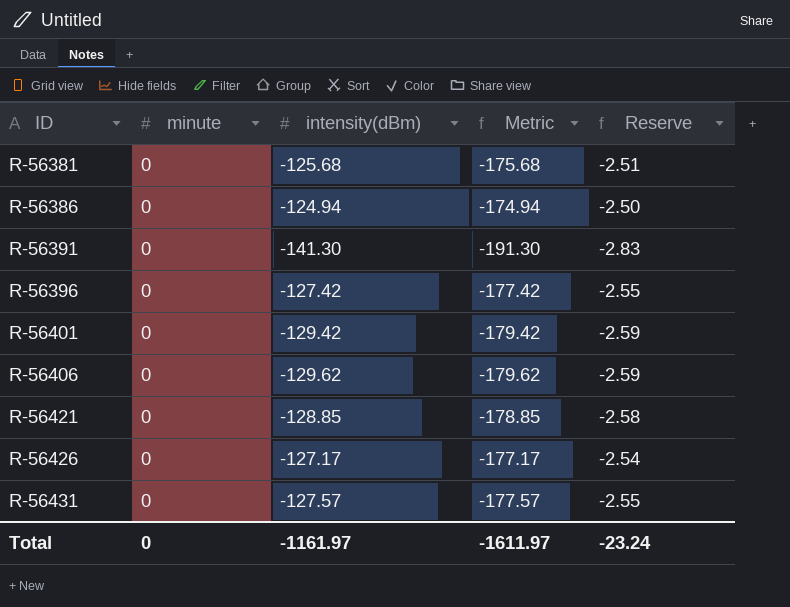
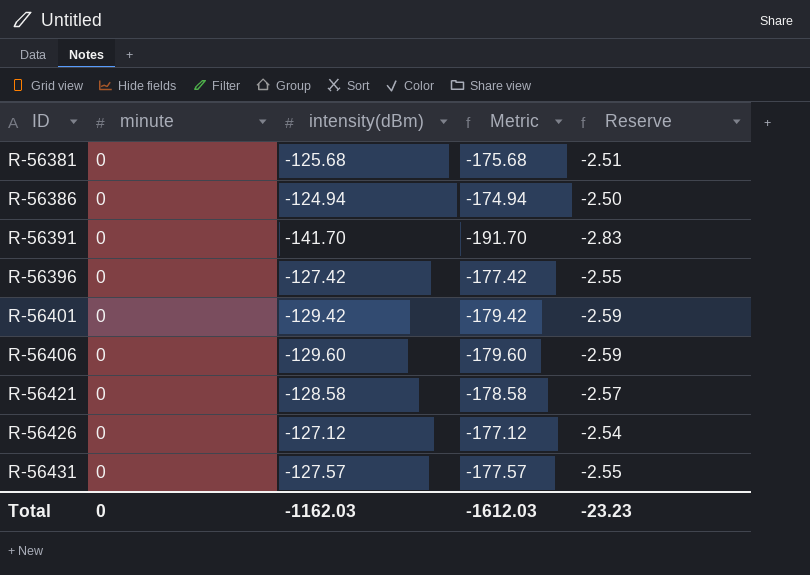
R-56391 | intensity(dBm): -141.30 -> -141.70
R-56391 | Metric: -191.30 -> -191.70
R-56406 | intensity(dBm): -129.62 -> -129.60
R-56406 | Metric: -179.62 -> -179.60
R-56421 | intensity(dBm): -128.85 -> -128.58
R-56421 | Metric: -178.85 -> -178.58
R-56421 | Reserve: -2.58 -> -2.57
R-56426 | intensity(dBm): -127.17 -> -127.12
R-56426 | Metric: -177.17 -> -177.12
Total | intensity(dBm): -1161.97 -> -1162.03
Total | Metric: -1611.97 -> -1612.03
Total | Reserve: -23.24 -> -23.23

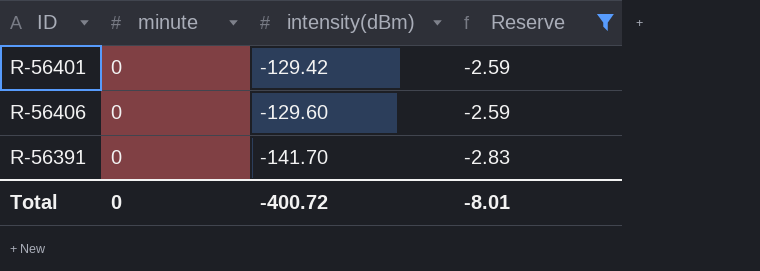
filter: none -> Reserve <= -2.59
row order: ID ascending -> intensity(dBm) descending
column Metric | formula: [intensity(dBm)] - 50 -> none
Total | intensity(dBm): -1162.03 -> -400.72
Total | Reserve: -23.23 -> -8.01

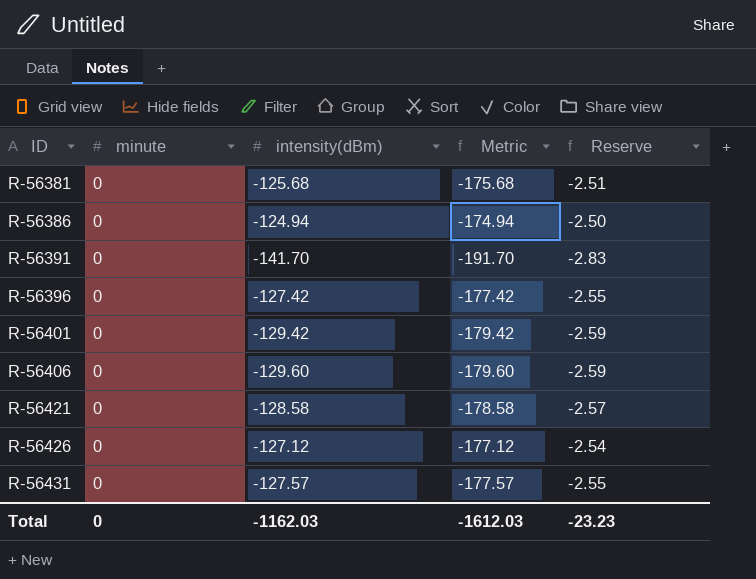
filter: Reserve <= -2.59 -> none
row order: intensity(dBm) descending -> ID ascending
column Metric | formula: none -> [intensity(dBm)] - 50
Total | intensity(dBm): -400.72 -> -1162.03
Total | Reserve: -8.01 -> -23.23

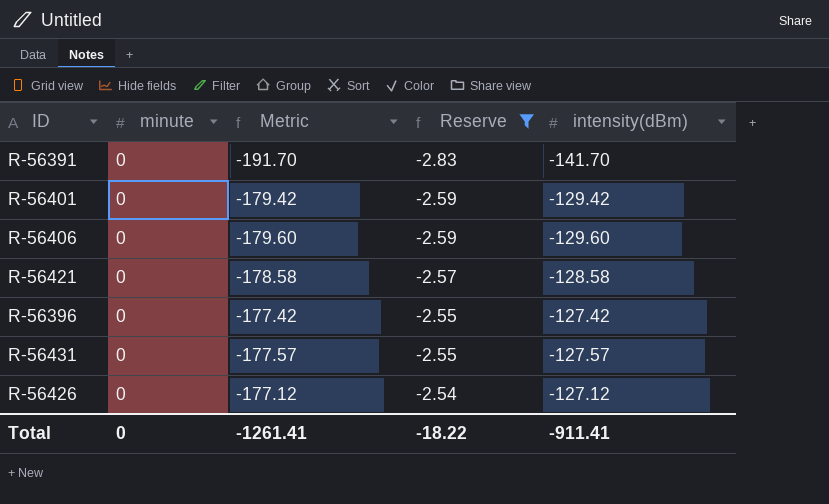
filter: none -> Reserve <= -2.54
row order: ID ascending -> Reserve ascending
column intensity(dBm) | position: 3 -> 5
Total | Metric: -1612.03 -> -1261.41
Total | Reserve: -23.23 -> -18.22
Total | intensity(dBm): -1162.03 -> -911.41

